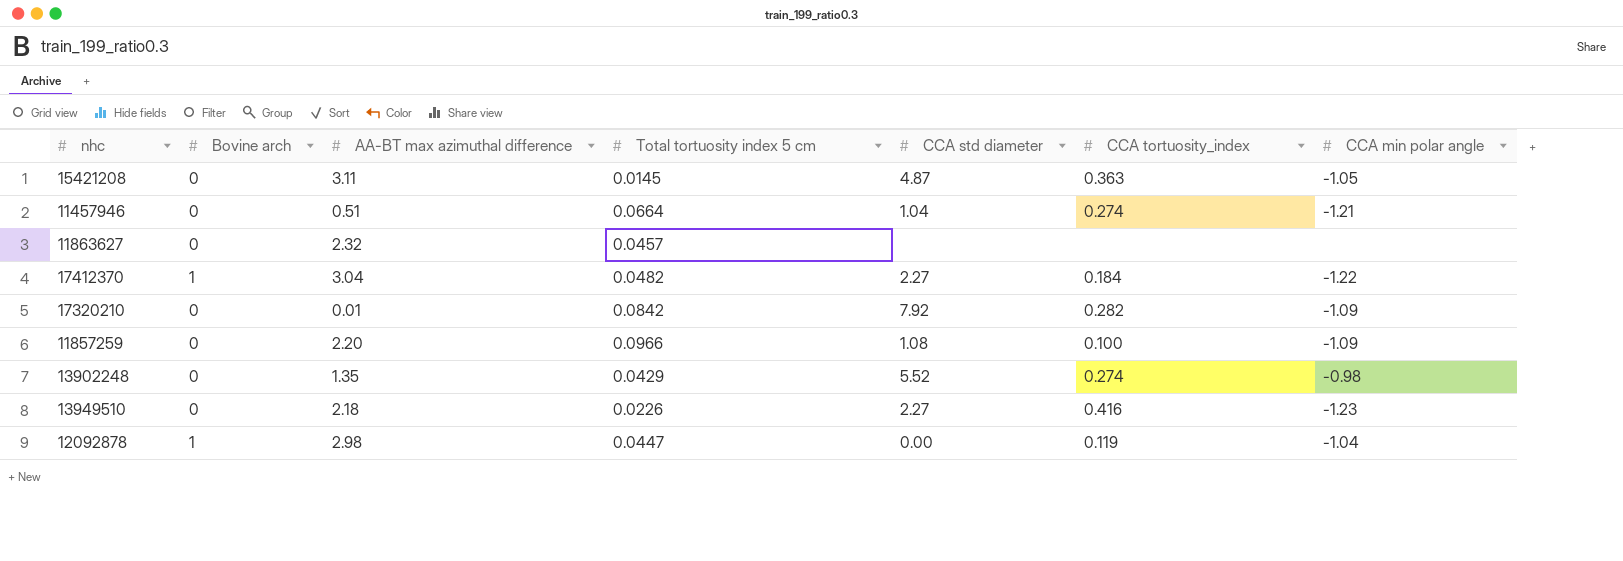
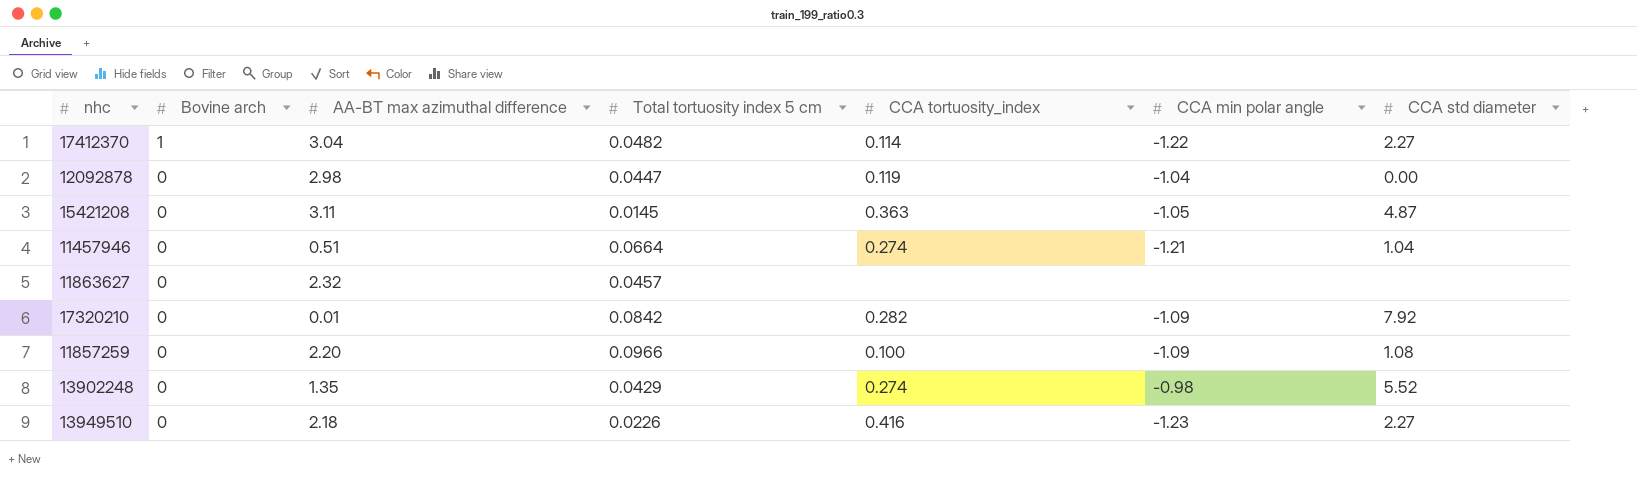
row order: none -> Bovine arch descending
column CCA std diameter | position: 5 -> 7
17412370 | CCA tortuosity_index: 0.184 -> 0.114
12092878 | Bovine arch: 1 -> 0

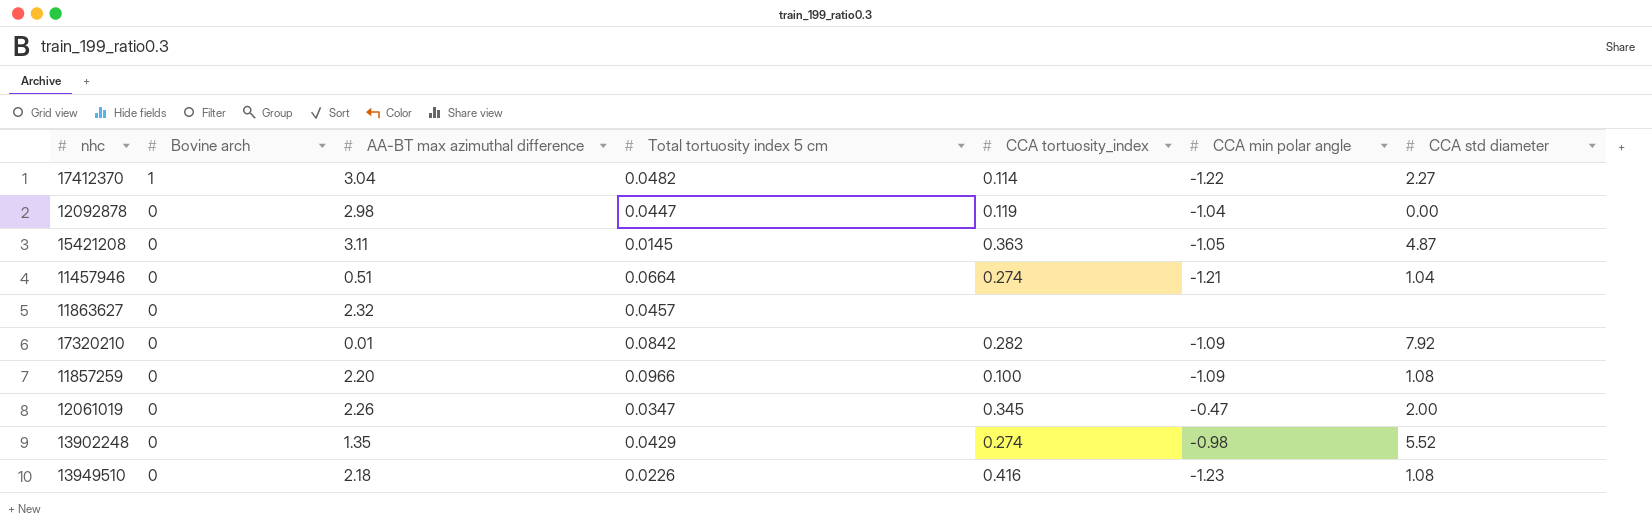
row 12061019: none -> 0 | 2.26 | 0.0347 | 0.345 | -0.47 | 2.00
13949510 | CCA std diameter: 2.27 -> 1.08

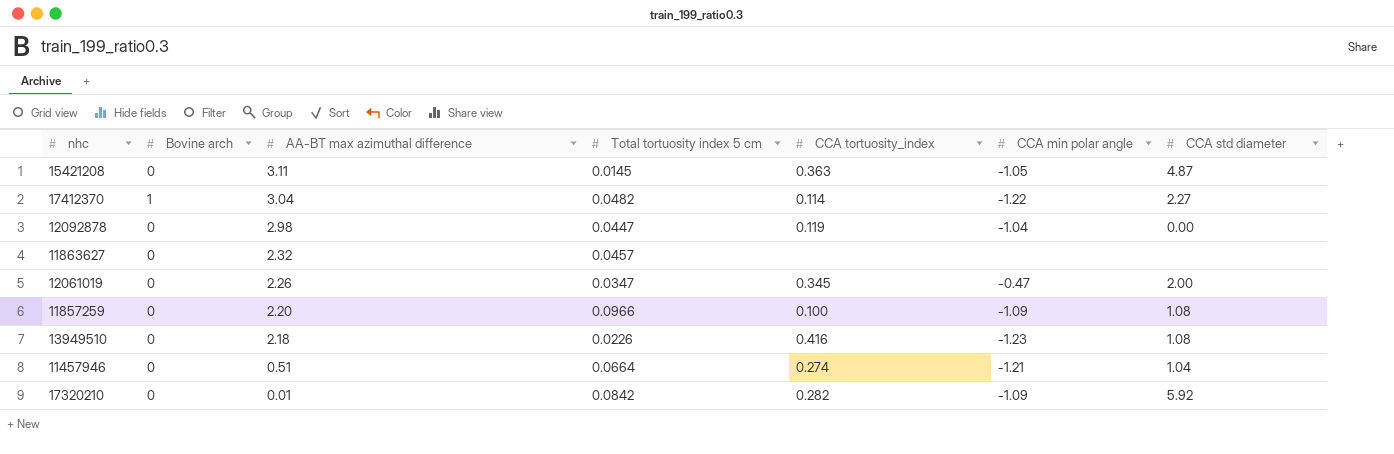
row order: Bovine arch descending -> AA-BT max azimuthal difference descending
row 13902248: 0 | 1.35 | 0.0429 | 0.274 | -0.98 | 5.52 -> none
17320210 | CCA std diameter: 7.92 -> 5.92

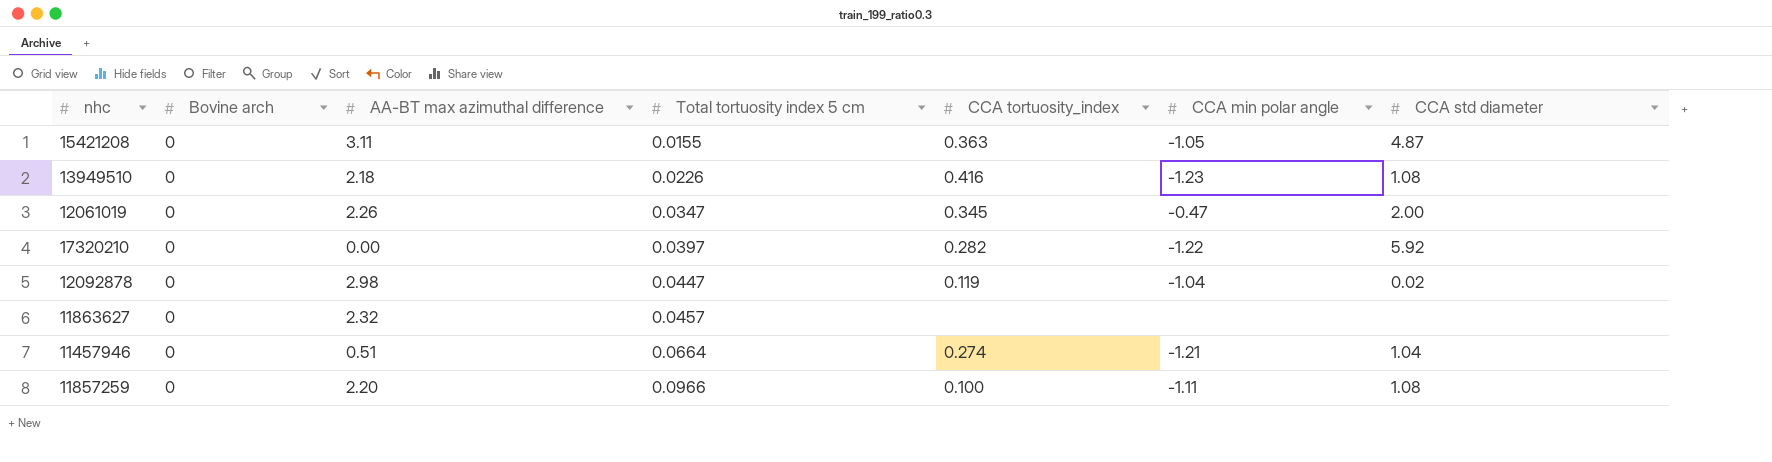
row order: AA-BT max azimuthal difference descending -> Total tortuosity index 5 cm ascending
row 17412370: 1 | 3.04 | 0.0482 | 0.114 | -1.22 | 2.27 -> none
15421208 | Total tortuosity index 5 cm: 0.0145 -> 0.0155
17320210 | AA-BT max azimuthal difference: 0.01 -> 0.00
17320210 | Total tortuosity index 5 cm: 0.0842 -> 0.0397
17320210 | CCA min polar angle: -1.09 -> -1.22
12092878 | CCA std diameter: 0.00 -> 0.02
11857259 | CCA min polar angle: -1.09 -> -1.11

